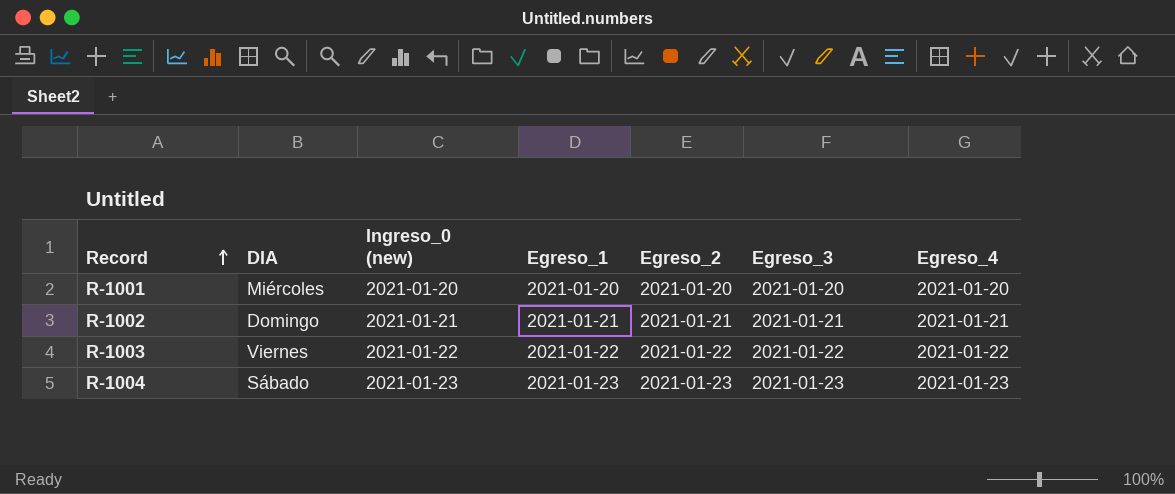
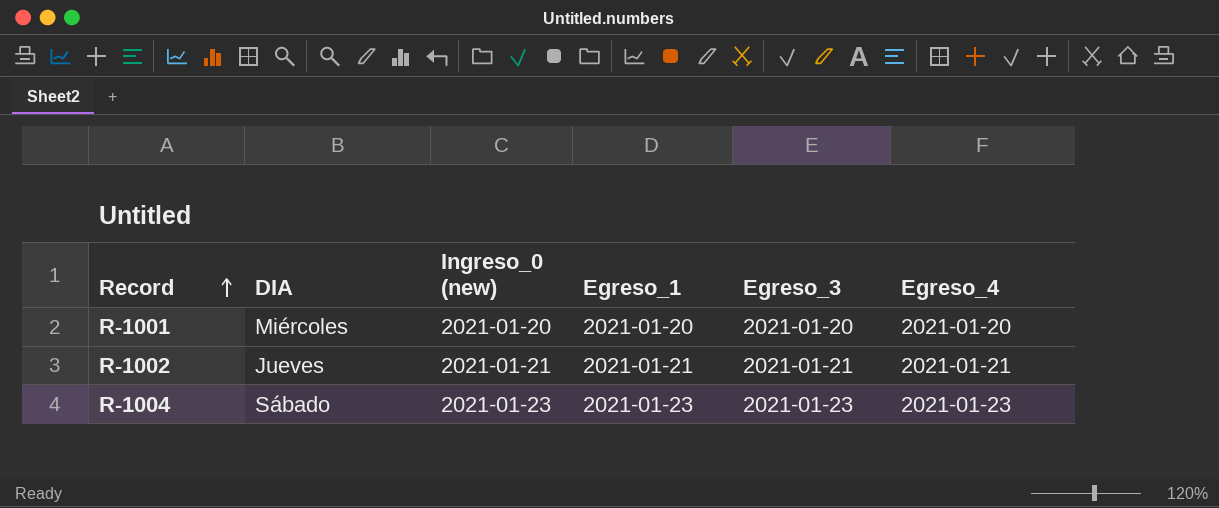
column Egreso_2 | position: 5 -> none
row R-1003: Viernes | 2021-01-22 | 2021-01-22 | 2021-01-22 | 2021-01-22 | 2021-01-22 -> none
R-1002 | DIA: Domingo -> Jueves

